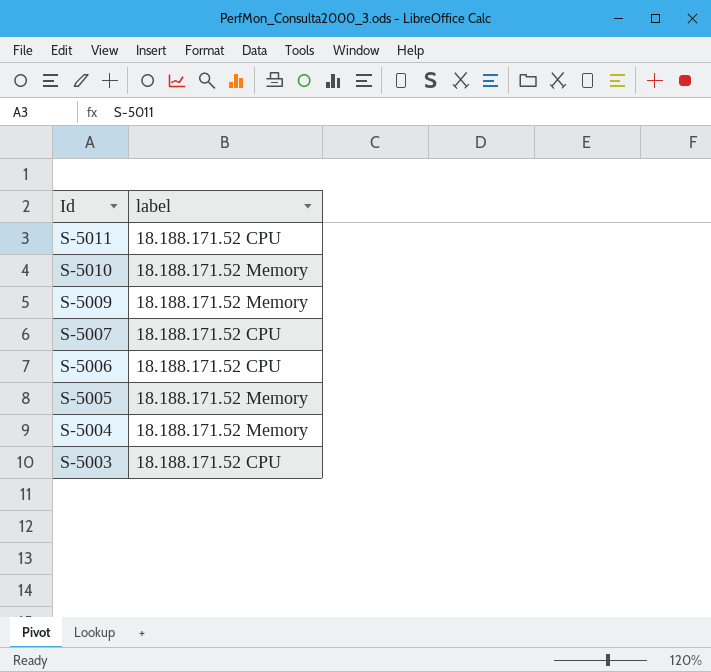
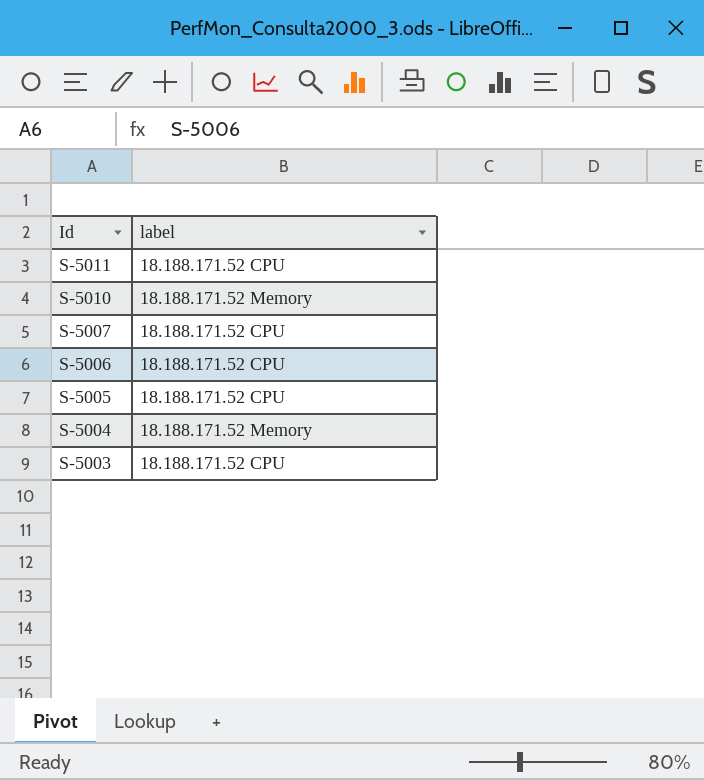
row S-5009: 18.188.171.52 Memory -> none
S-5005 | label: 18.188.171.52 Memory -> 18.188.171.52 CPU

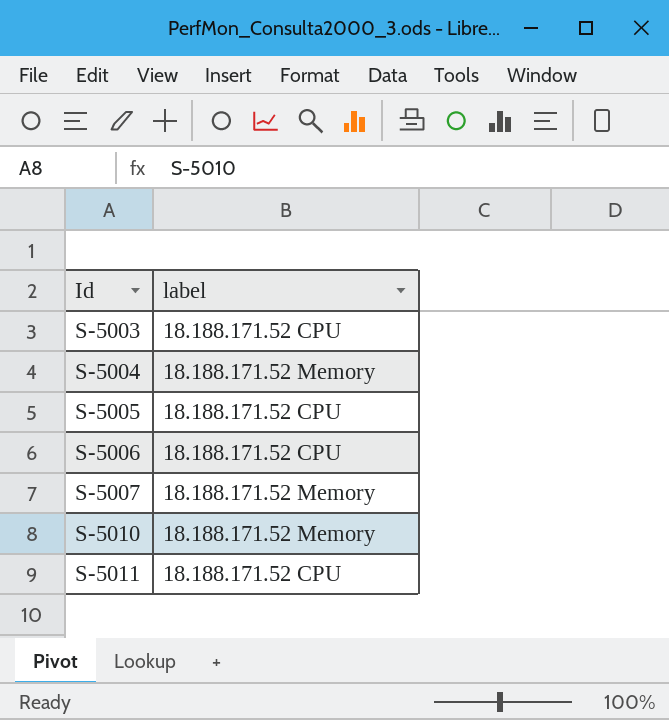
row order: Id descending -> Id ascending
S-5007 | label: 18.188.171.52 CPU -> 18.188.171.52 Memory

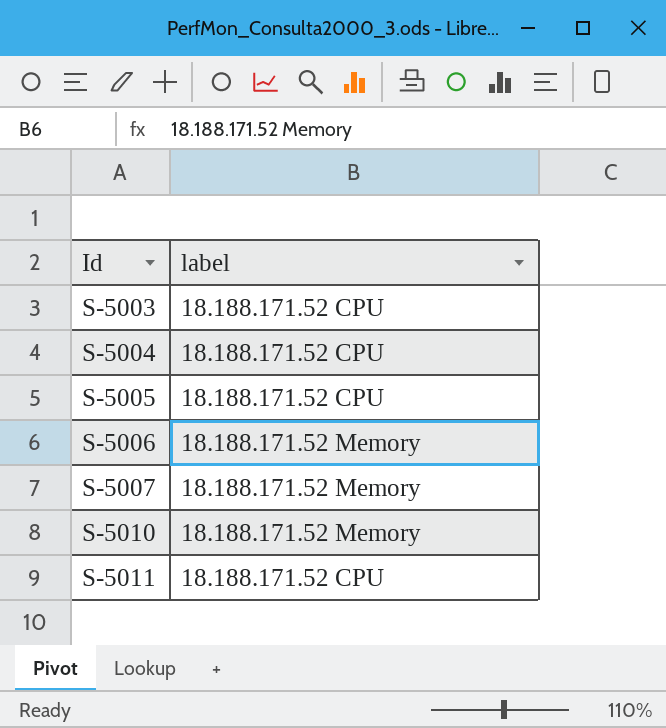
S-5004 | label: 18.188.171.52 Memory -> 18.188.171.52 CPU
S-5006 | label: 18.188.171.52 CPU -> 18.188.171.52 Memory

